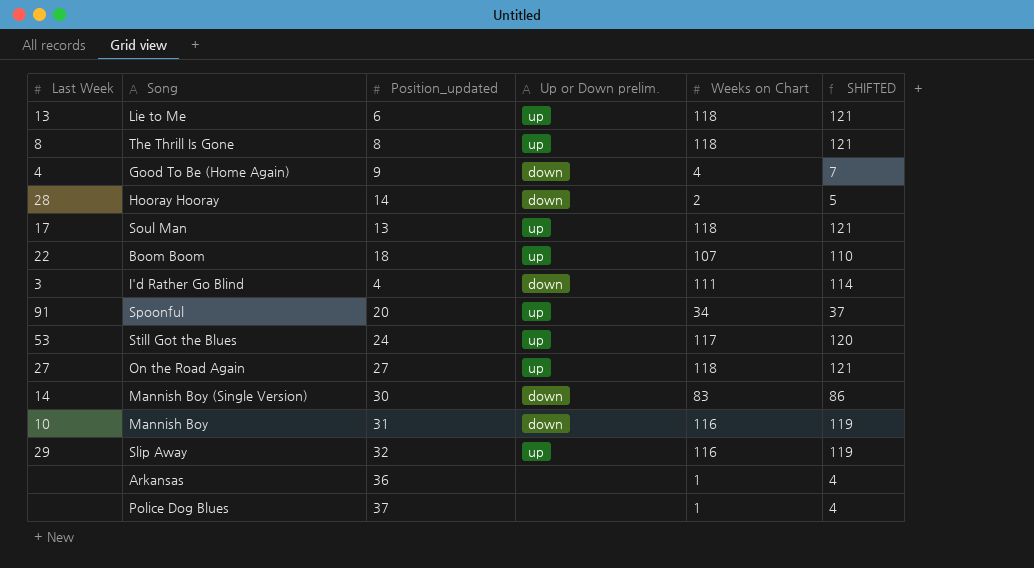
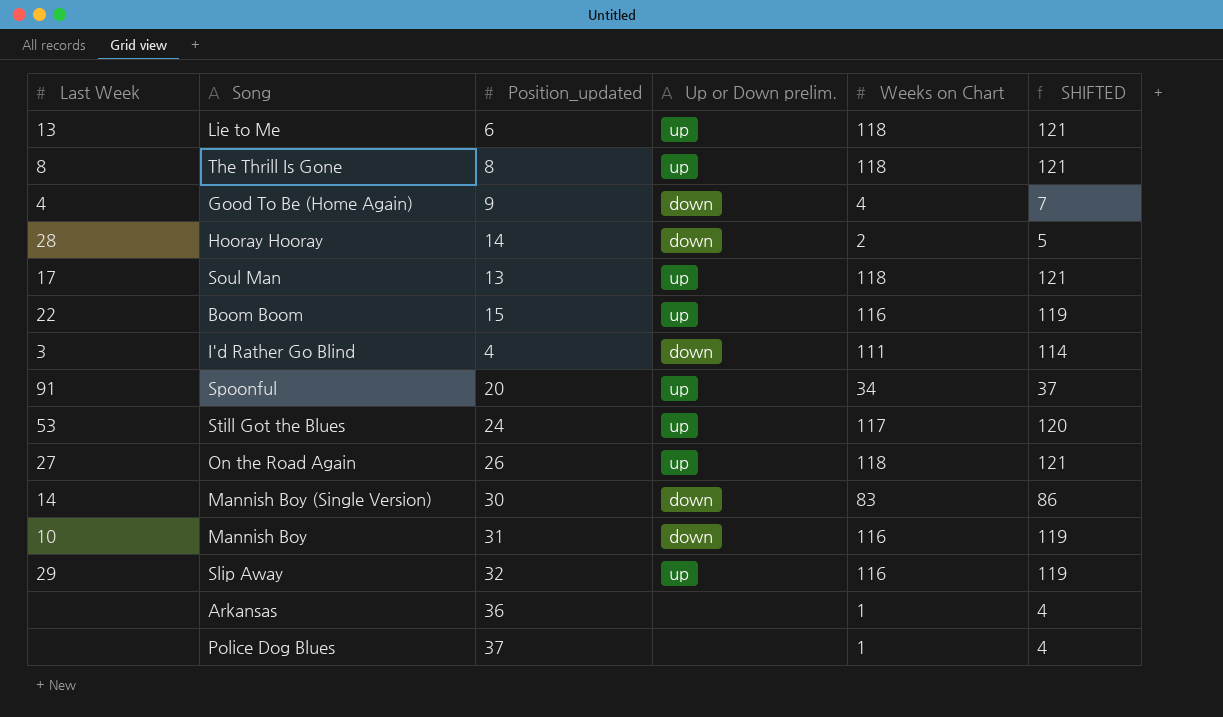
Boom Boom | Position_updated: 18 -> 15
Boom Boom | Weeks on Chart: 107 -> 116
Boom Boom | SHIFTED: 110 -> 119
On the Road Again | Position_updated: 27 -> 26

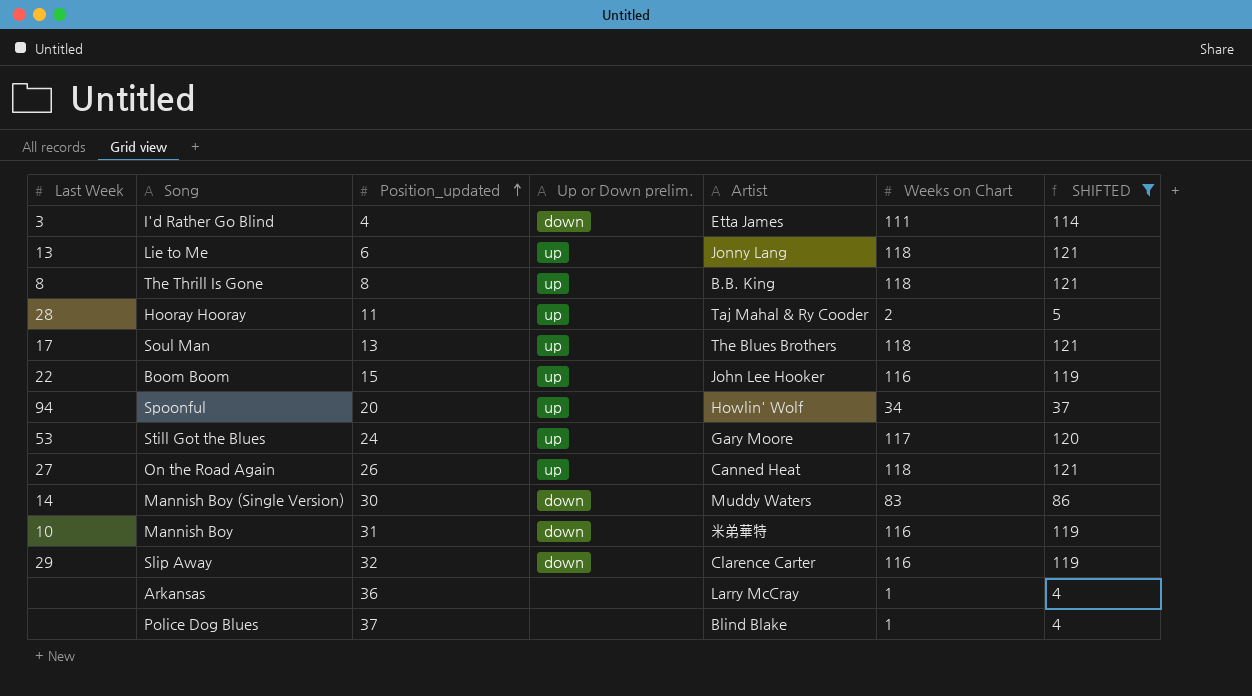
filter: none -> SHIFTED != 7
row order: none -> Position_updated ascending
column Artist | position: none -> 5
Hooray Hooray | Position_updated: 14 -> 11
Hooray Hooray | Up or Down prelim.: down -> up
Spoonful | Last Week: 91 -> 94
Slip Away | Up or Down prelim.: up -> down

